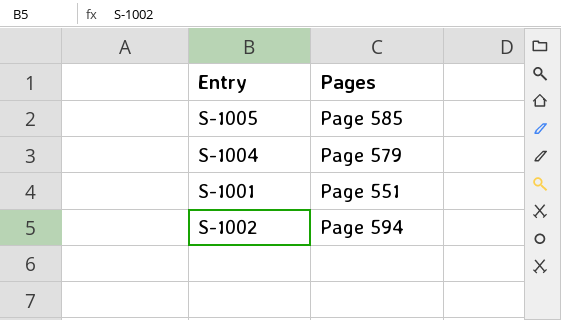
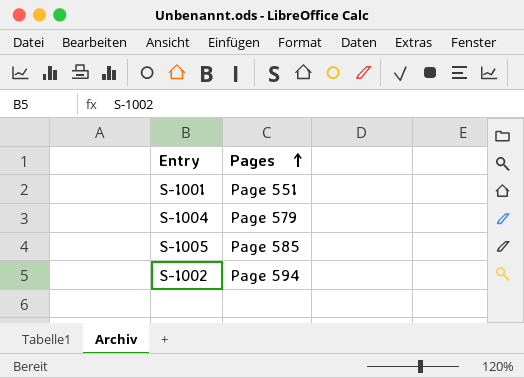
row order: none -> Pages ascending

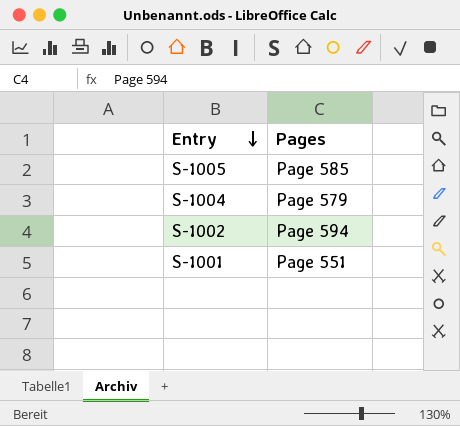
row order: Pages ascending -> Entry descending

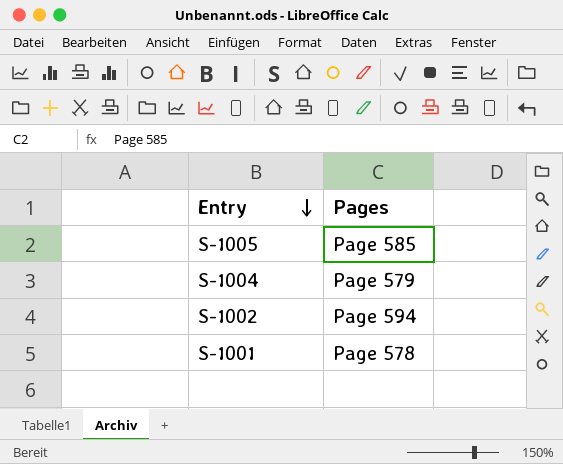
S-1001 | Pages: Page 551 -> Page 578

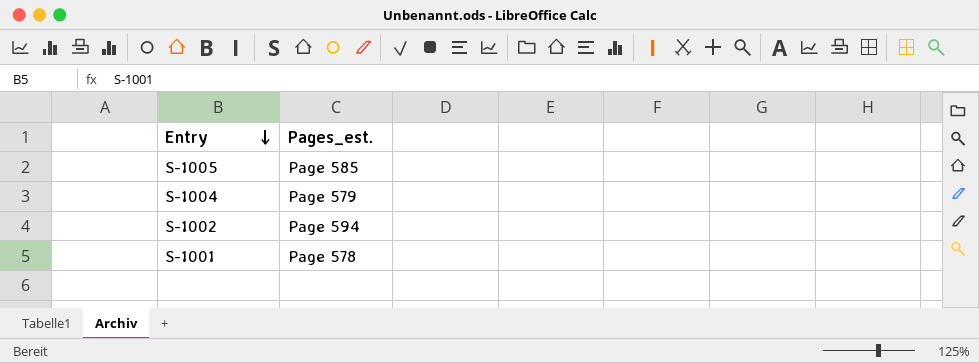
column name: Pages -> Pages_est.

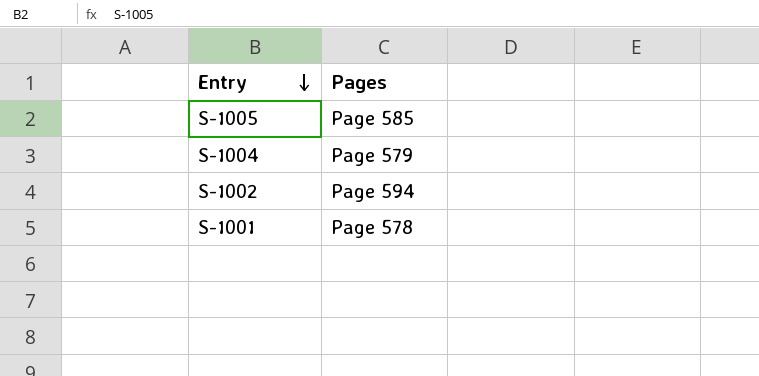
column name: Pages_est. -> Pages

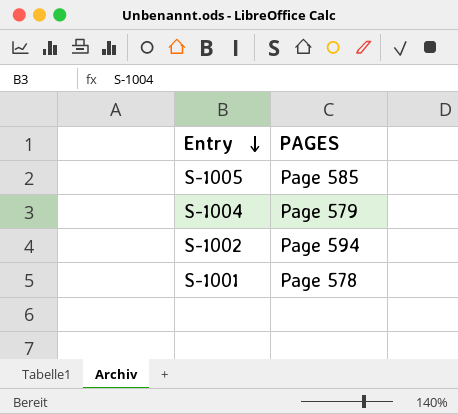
column name: Pages -> PAGES

